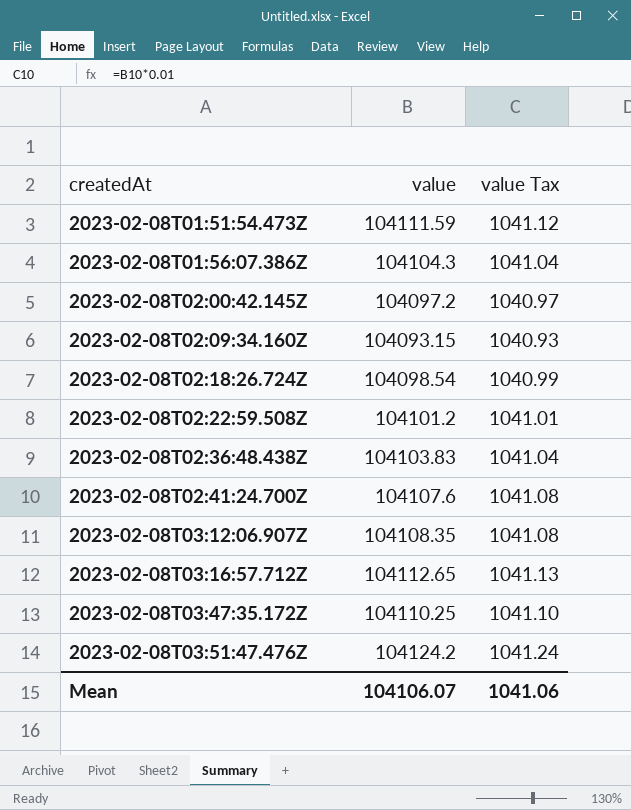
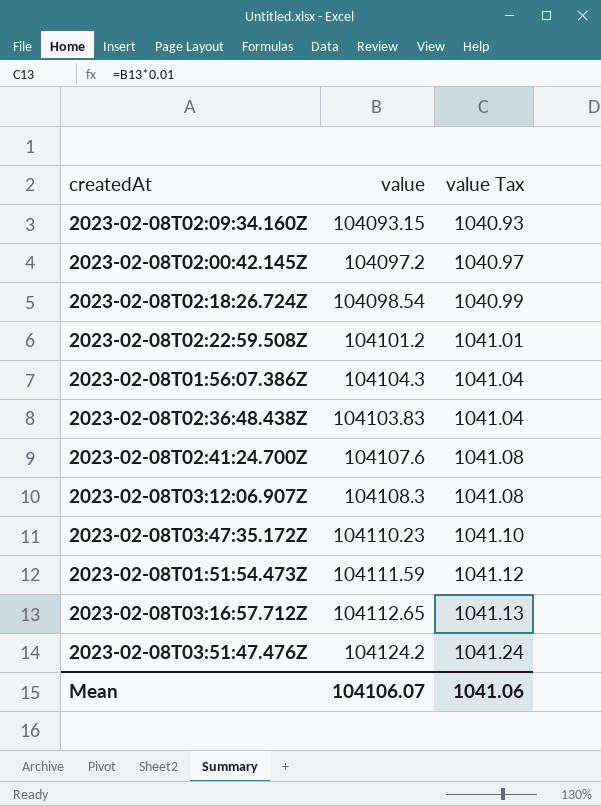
row order: createdAt ascending -> value Tax ascending
2023-02-08T03:12:06.907Z | value: 104108.35 -> 104108.3
2023-02-08T03:47:35.172Z | value: 104110.25 -> 104110.23

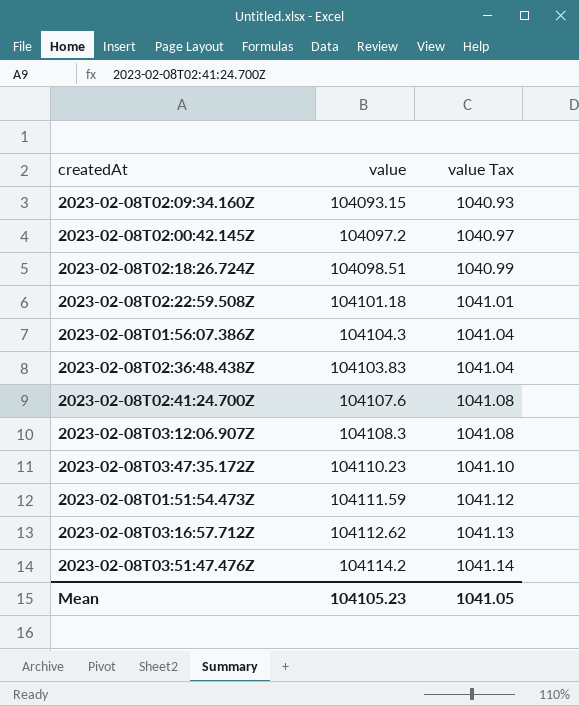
2023-02-08T02:18:26.724Z | value: 104098.54 -> 104098.51
2023-02-08T02:22:59.508Z | value: 104101.2 -> 104101.18
2023-02-08T03:16:57.712Z | value: 104112.65 -> 104112.62
2023-02-08T03:51:47.476Z | value: 104124.2 -> 104114.2
2023-02-08T03:51:47.476Z | value Tax: 1041.24 -> 1041.14
Mean | value: 104106.07 -> 104105.23
Mean | value Tax: 1041.06 -> 1041.05

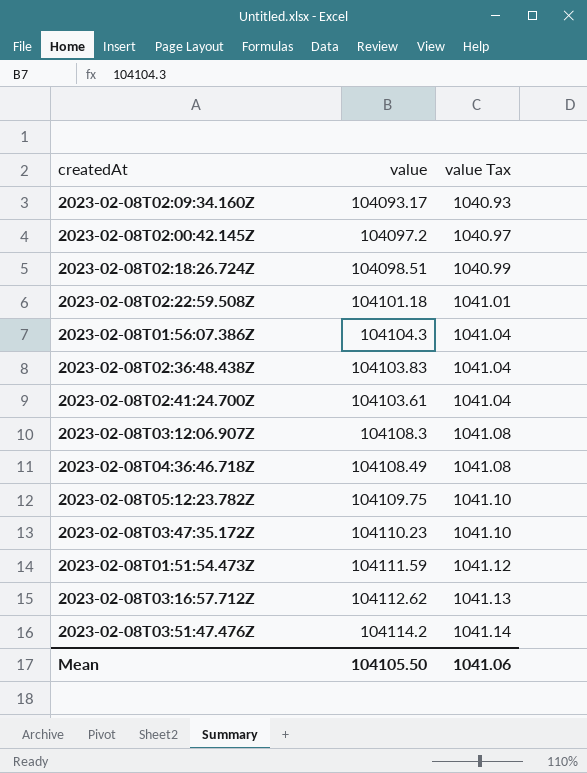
2023-02-08T02:09:34.160Z | value: 104093.15 -> 104093.17
2023-02-08T02:41:24.700Z | value: 104107.6 -> 104103.61
2023-02-08T02:41:24.700Z | value Tax: 1041.08 -> 1041.04
row 2023-02-08T04:36:46.718Z: none -> 104108.49 | 1041.08
row 2023-02-08T05:12:23.782Z: none -> 104109.75 | 1041.10
Mean | value: 104105.23 -> 104105.50
Mean | value Tax: 1041.05 -> 1041.06

